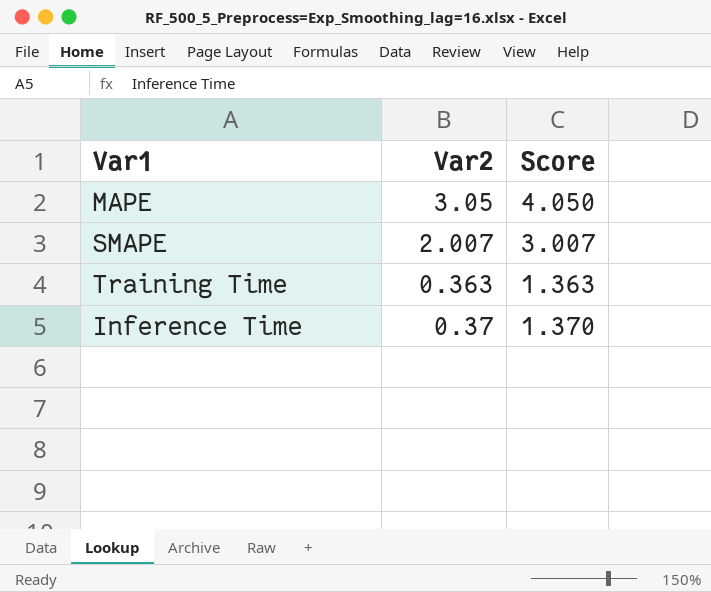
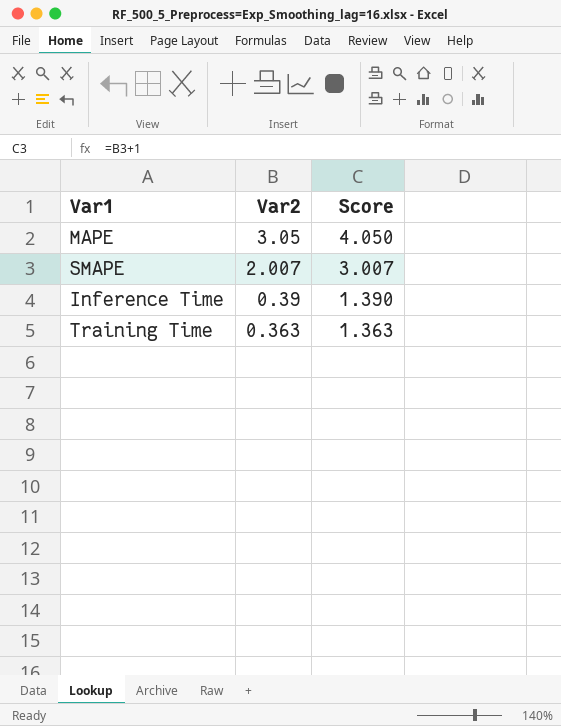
row order: none -> Var2 descending
Inference Time | Var2: 0.37 -> 0.39
Inference Time | Score: 1.370 -> 1.390

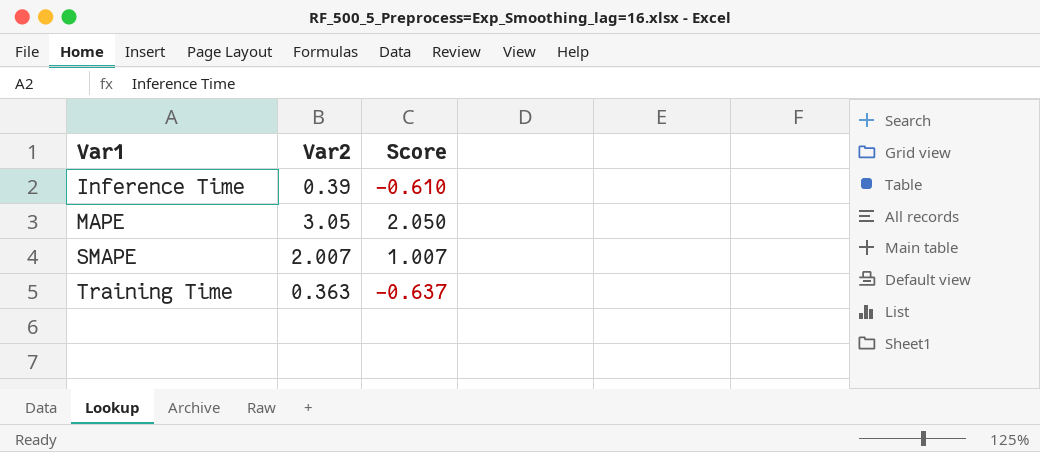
row order: Var2 descending -> Var1 ascending
column Score | formula: [Var2] + 1 -> [Var2] - 1

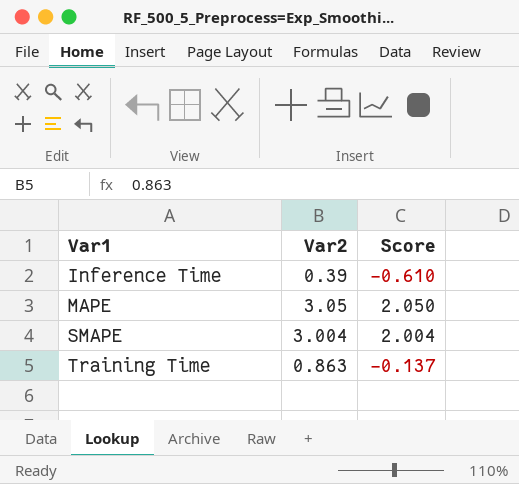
SMAPE | Var2: 2.007 -> 3.004
SMAPE | Score: 1.007 -> 2.004
Training Time | Var2: 0.363 -> 0.863
Training Time | Score: -0.637 -> -0.137

